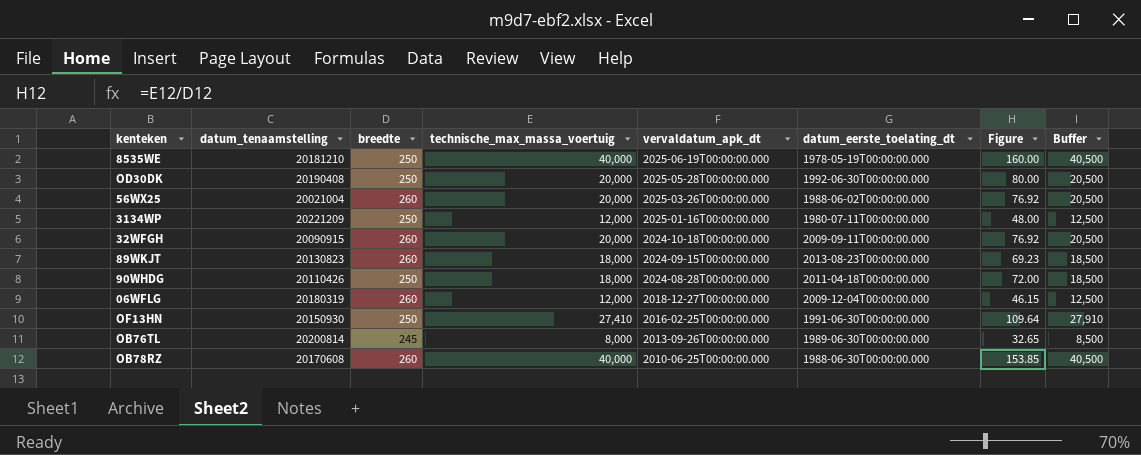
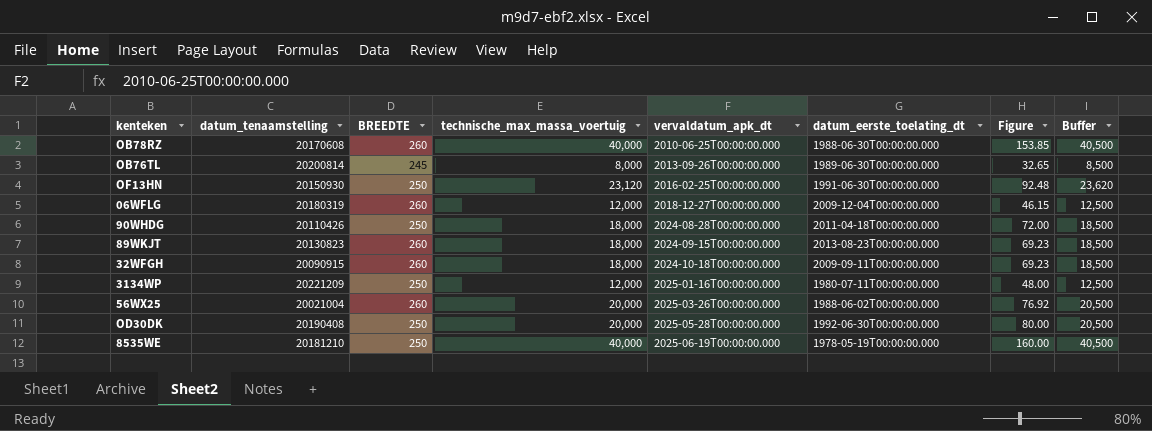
row order: vervaldatum_apk_dt descending -> vervaldatum_apk_dt ascending
column name: breedte -> BREEDTE
OF13HN | technische_max_massa_voertuig: 27,410 -> 23,120
OF13HN | Figure: 109.64 -> 92.48
OF13HN | Buffer: 27,910 -> 23,620
32WFGH | technische_max_massa_voertuig: 20,000 -> 18,000
32WFGH | Figure: 76.92 -> 69.23
32WFGH | Buffer: 20,500 -> 18,500

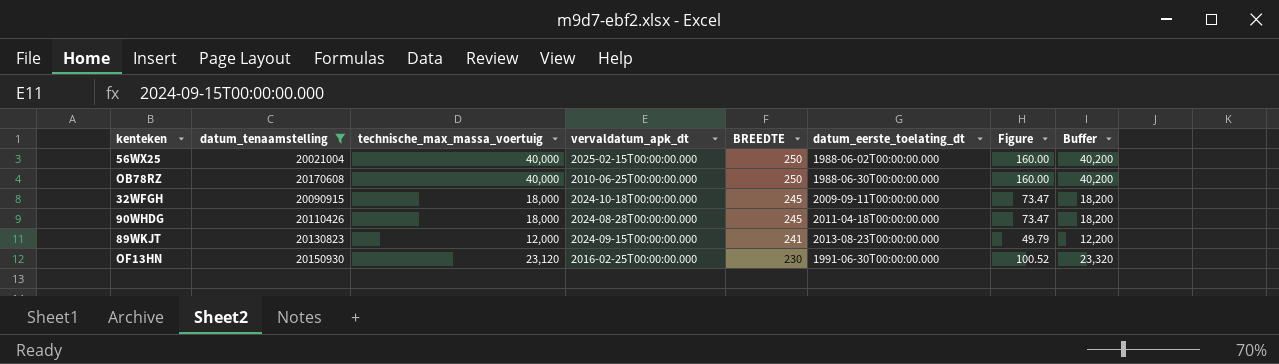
filter: none -> datum_tenaamstelling <= 20170608
row order: vervaldatum_apk_dt ascending -> BREEDTE descending
column BREEDTE | position: 3 -> 5
column Buffer | formula: [technische_max_massa_voertuig] + 500 -> [technische_max_massa_voertuig] + 200
56WX25 | technische_max_massa_voertuig: 20,000 -> 40,000
56WX25 | vervaldatum_apk_dt: 2025-03-26T00:00:00.000 -> 2025-02-15T00:00:00.000
56WX25 | BREEDTE: 260 -> 250
56WX25 | Figure: 76.92 -> 160.00
OB78RZ | BREEDTE: 260 -> 250
OB78RZ | Figure: 153.85 -> 160.00
32WFGH | BREEDTE: 260 -> 245
32WFGH | Figure: 69.23 -> 73.47
90WHDG | BREEDTE: 250 -> 245
90WHDG | Figure: 72.00 -> 73.47
89WKJT | technische_max_massa_voertuig: 18,000 -> 12,000
89WKJT | BREEDTE: 260 -> 241
89WKJT | Figure: 69.23 -> 49.79
OF13HN | BREEDTE: 250 -> 230
OF13HN | Figure: 92.48 -> 100.52

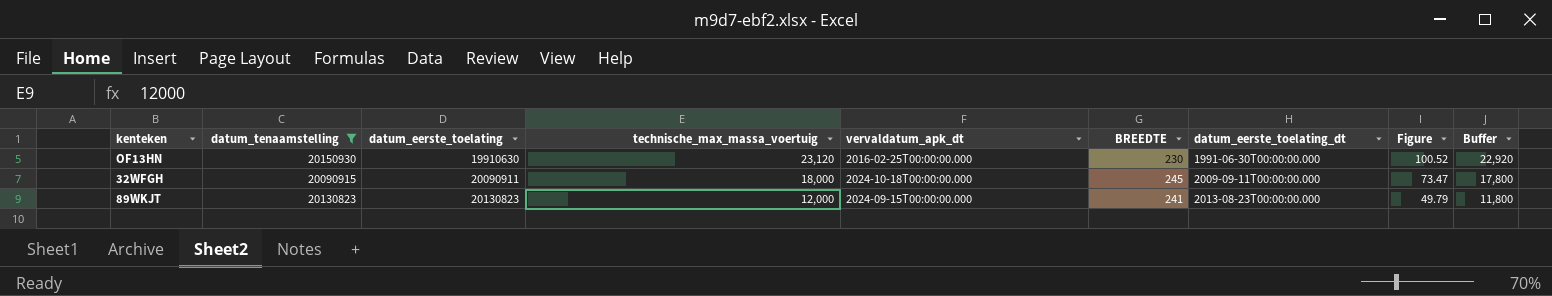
row order: BREEDTE descending -> datum_eerste_toelating ascending
column datum_eerste_toelating | position: none -> 3
column Buffer | formula: [technische_max_massa_voertuig] + 200 -> [technische_max_massa_voertuig] - 200
row 56WX25: 20021004 | 40,000 | 2025-02-15T00:00:00.000 | 250 | 1988-06-02T00:00:00.000 | 160.00 | 40,200 -> none
row OB78RZ: 20170608 | 40,000 | 2010-06-25T00:00:00.000 | 250 | 1988-06-30T00:00:00.000 | 160.00 | 40,200 -> none
row 90WHDG: 20110426 | 18,000 | 2024-08-28T00:00:00.000 | 245 | 2011-04-18T00:00:00.000 | 73.47 | 18,200 -> none

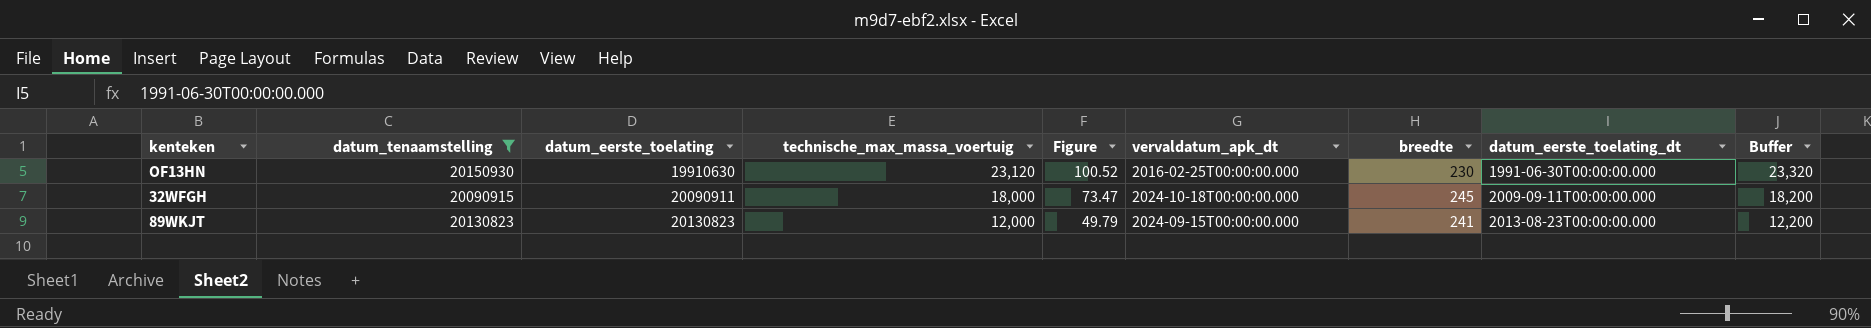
column Figure | position: 8 -> 5
column name: BREEDTE -> breedte
column Buffer | formula: [technische_max_massa_voertuig] - 200 -> [technische_max_massa_voertuig] + 200

